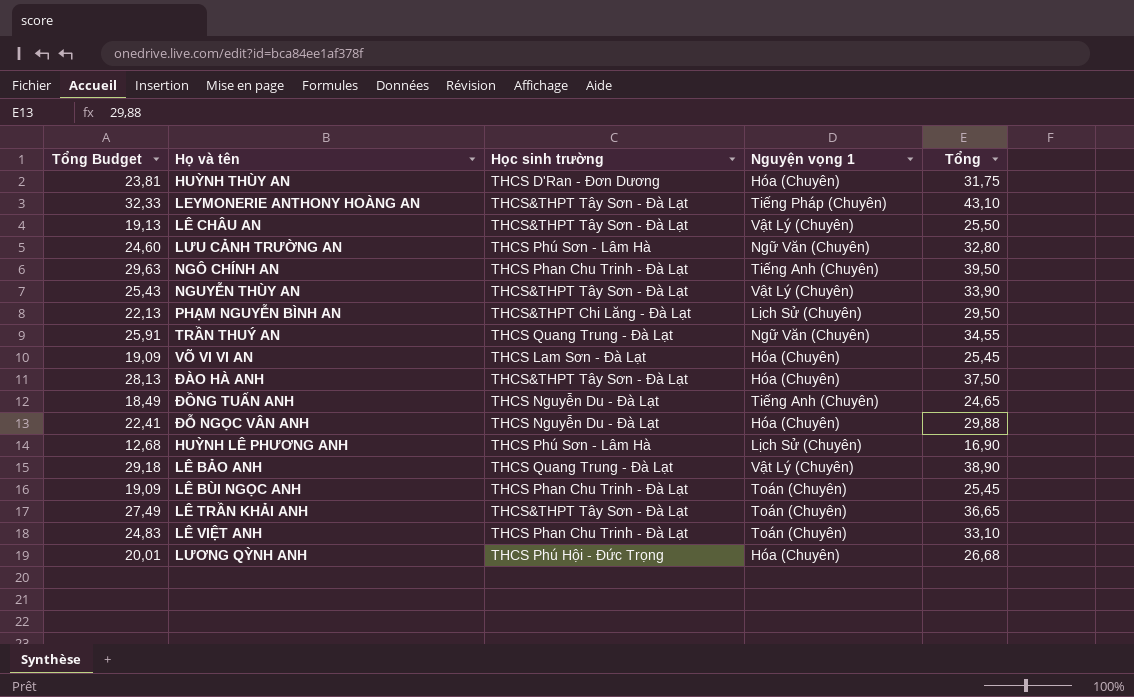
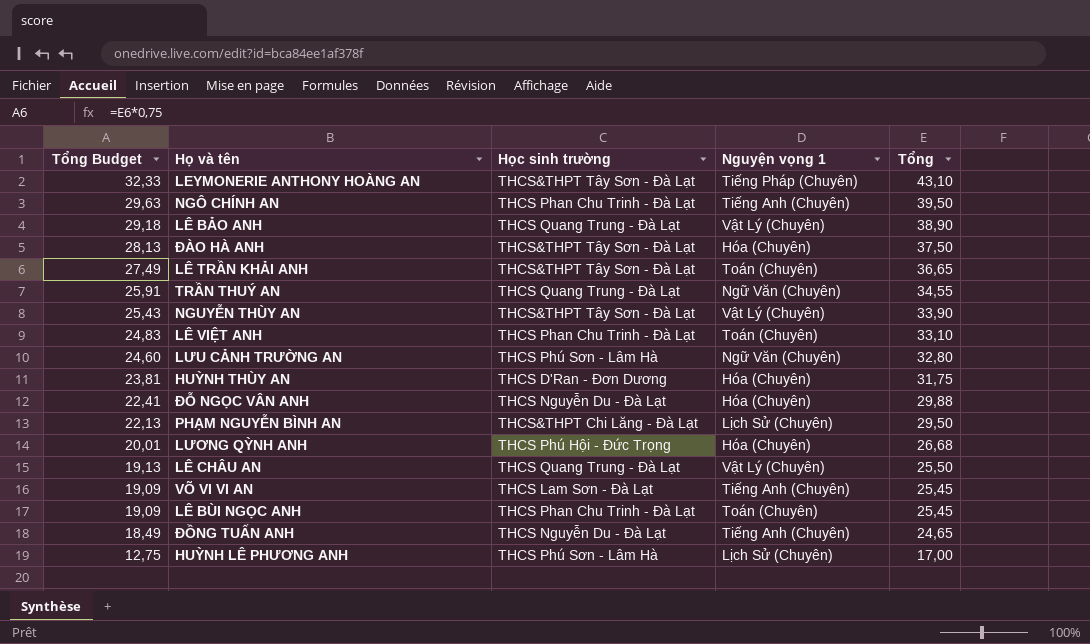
row order: none -> Tổng Budget descending
LÊ CHÂU AN | Học sinh trường: THCS&THPT Tây Sơn - Đà Lạt -> THCS Quang Trung - Đà Lạt
VÕ VI VI AN | Nguyện vọng 1: Hóa (Chuyên) -> Tiếng Anh (Chuyên)
HUỲNH LÊ PHƯƠNG ANH | Tổng Budget: 12,68 -> 12,75
HUỲNH LÊ PHƯƠNG ANH | Tổng: 16,90 -> 17,00

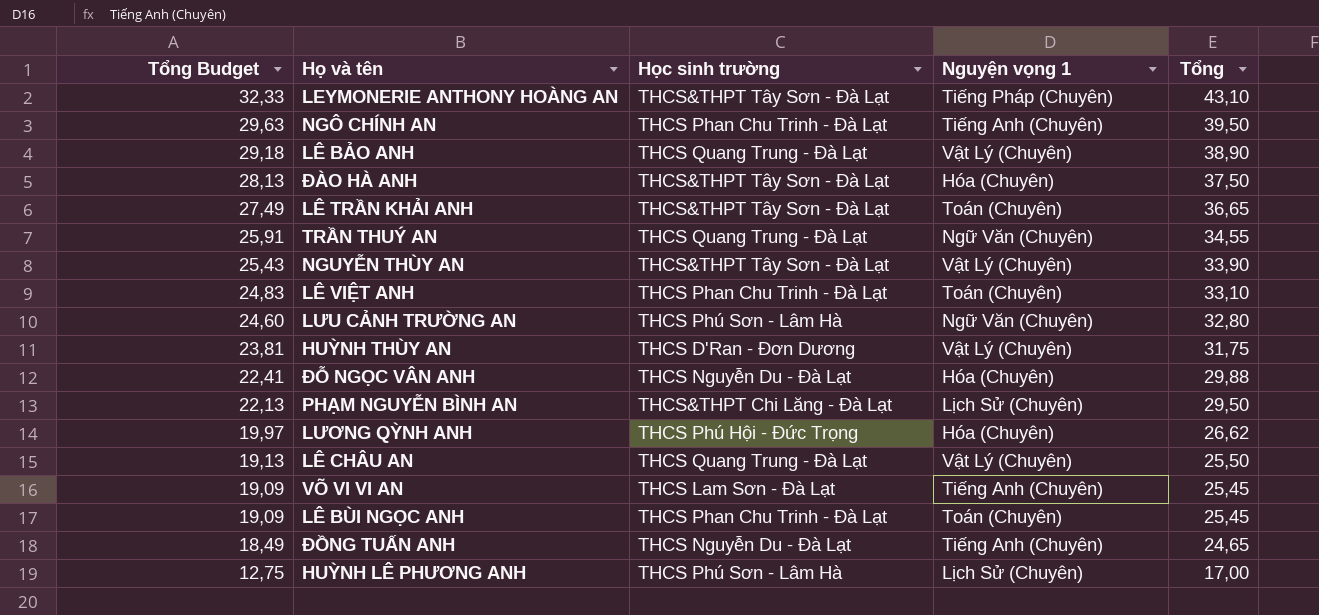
HUỲNH THÙY AN | Nguyện vọng 1: Hóa (Chuyên) -> Vật Lý (Chuyên)
LƯƠNG QỲNH ANH | Tổng Budget: 20,01 -> 19,97
LƯƠNG QỲNH ANH | Tổng: 26,68 -> 26,62

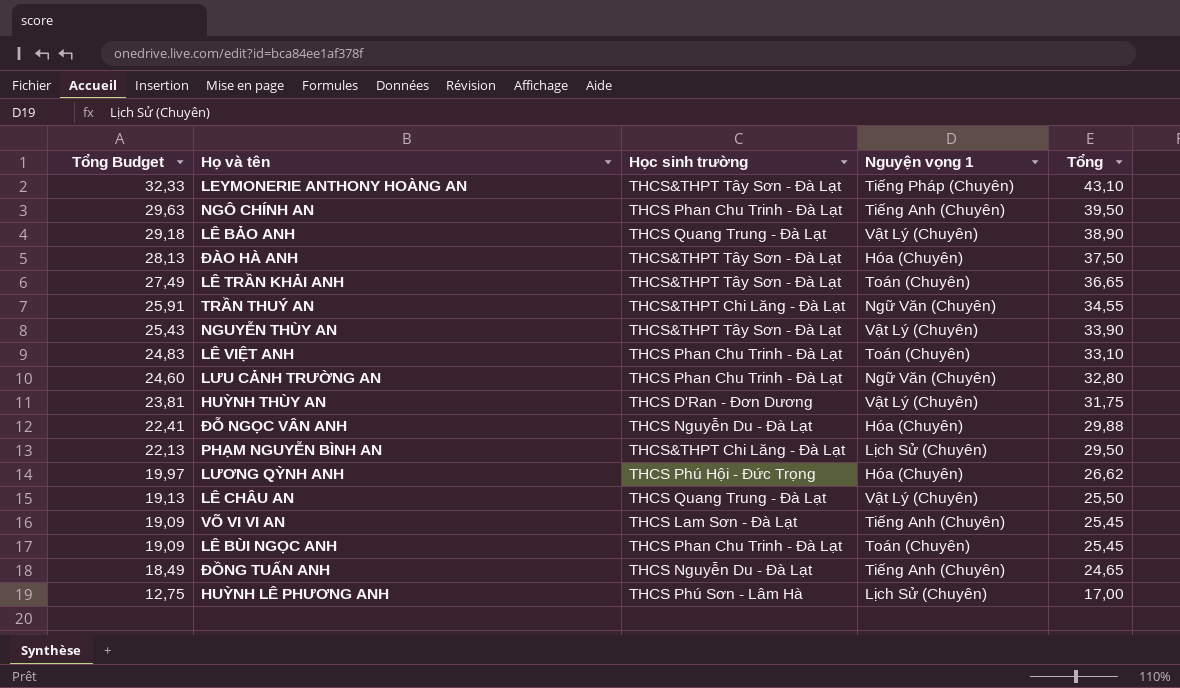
TRẦN THUÝ AN | Học sinh trường: THCS Quang Trung - Đà Lạt -> THCS&THPT Chi Lăng - Đà Lạt
LƯU CẢNH TRƯỜNG AN | Học sinh trường: THCS Phú Sơn - Lâm Hà -> THCS Phan Chu Trinh - Đà Lạt

